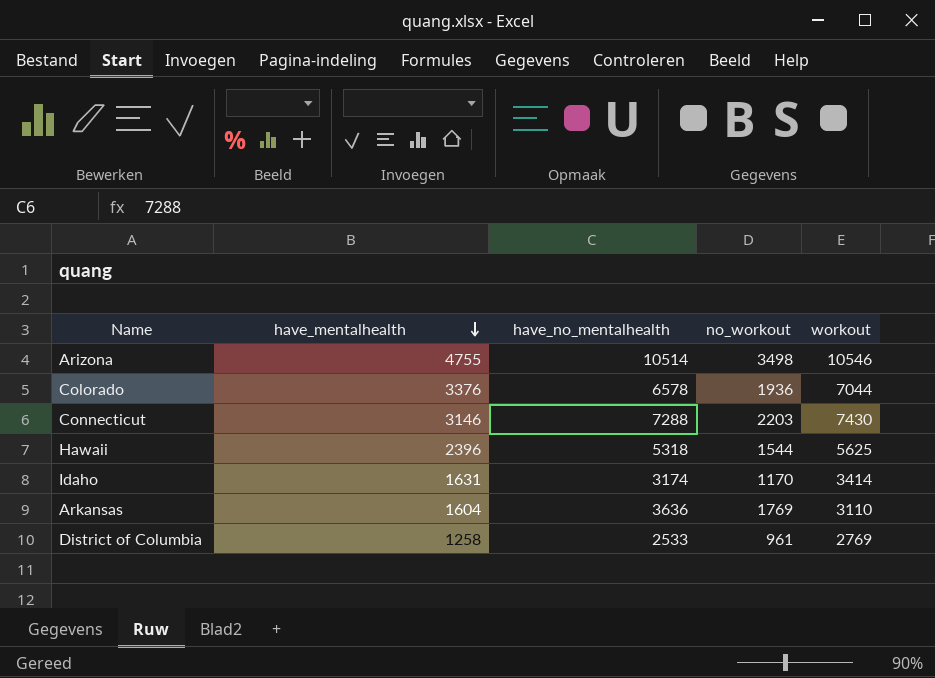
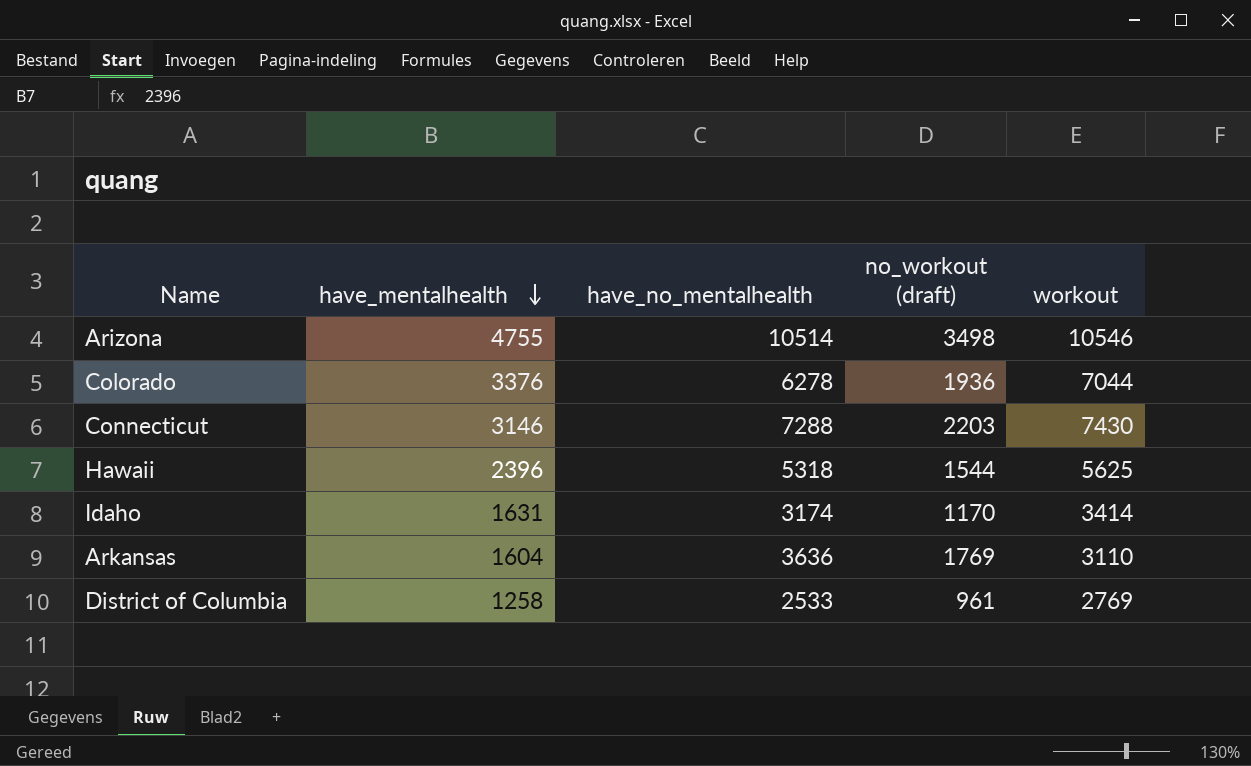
column name: no_workout -> no_workout (draft)
Colorado | have_no_mentalhealth: 6578 -> 6278

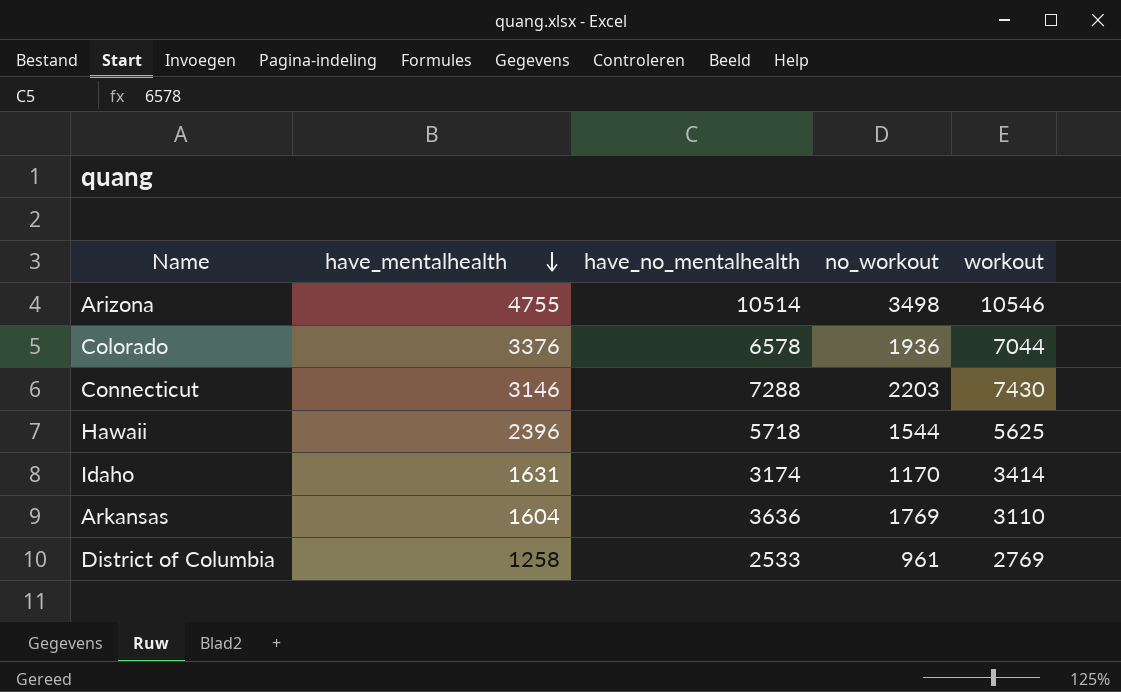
column name: no_workout (draft) -> no_workout
Colorado | have_no_mentalhealth: 6278 -> 6578
Hawaii | have_no_mentalhealth: 5318 -> 5718

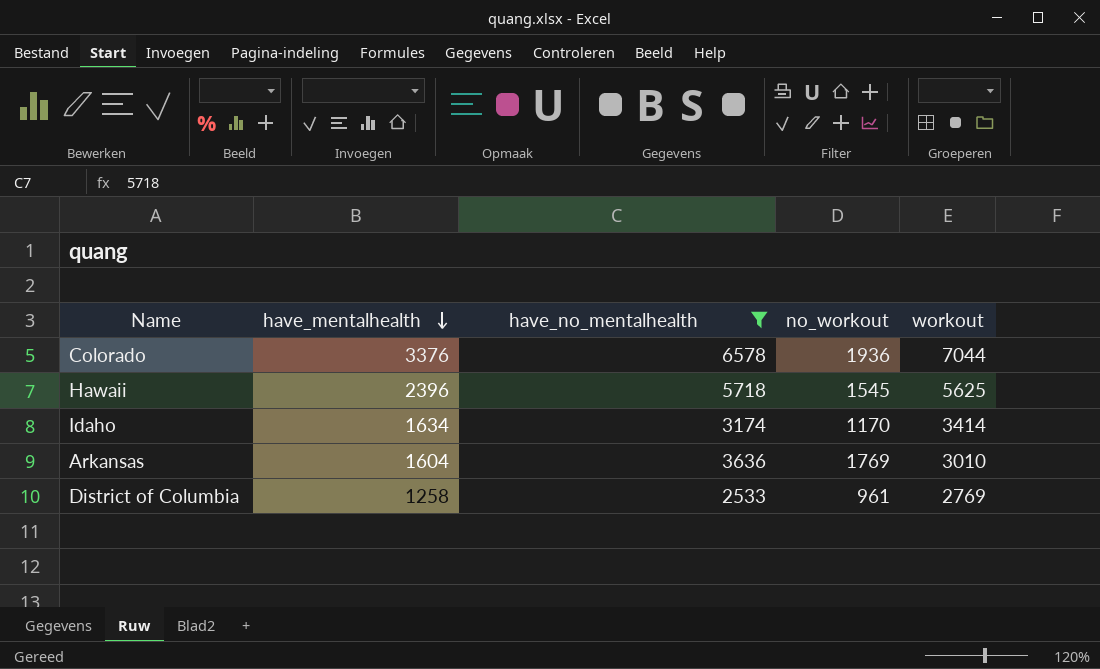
filter: none -> have_no_mentalhealth <= 6578
Hawaii | no_workout: 1544 -> 1545
Idaho | have_mentalhealth: 1631 -> 1634
Arkansas | workout: 3110 -> 3010

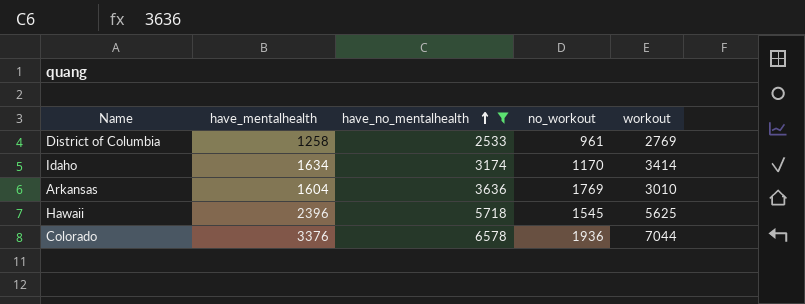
row order: have_mentalhealth descending -> have_no_mentalhealth ascending

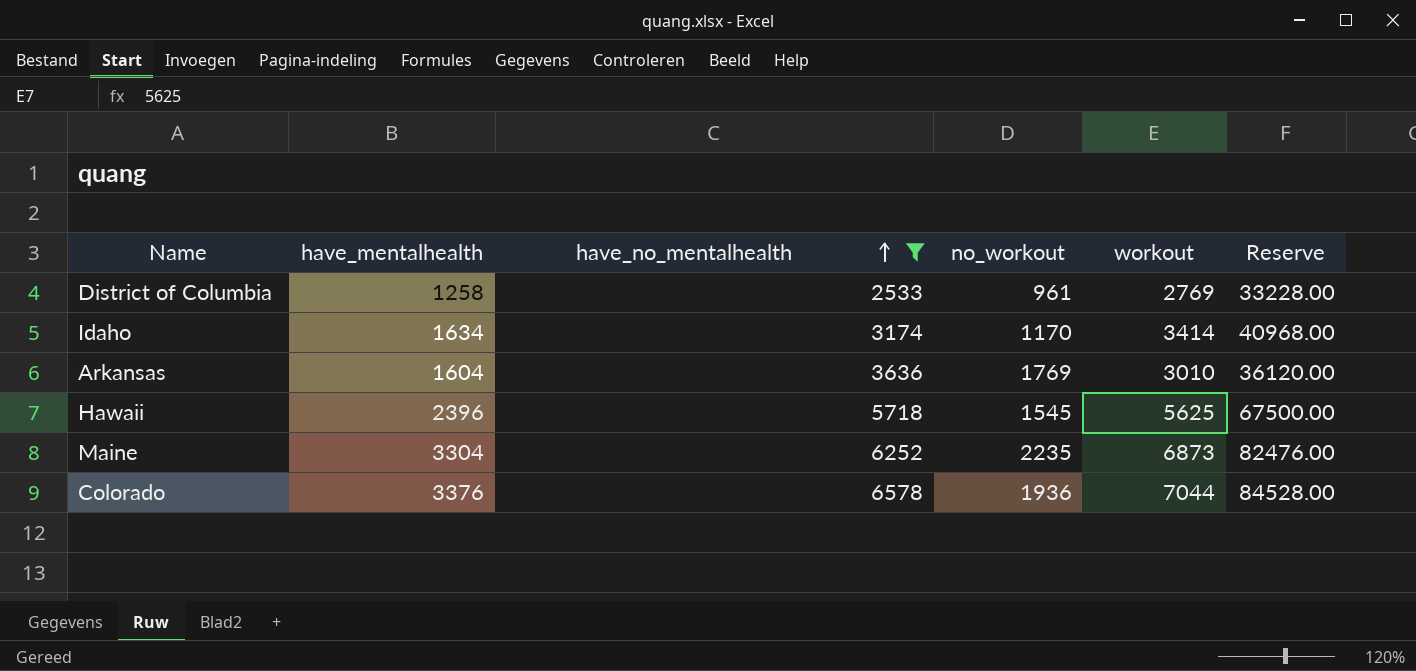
column Reserve | formula: none -> [workout] * 12
row Maine: none -> 3304 | 6252 | 2235 | 6873 | 82476.00

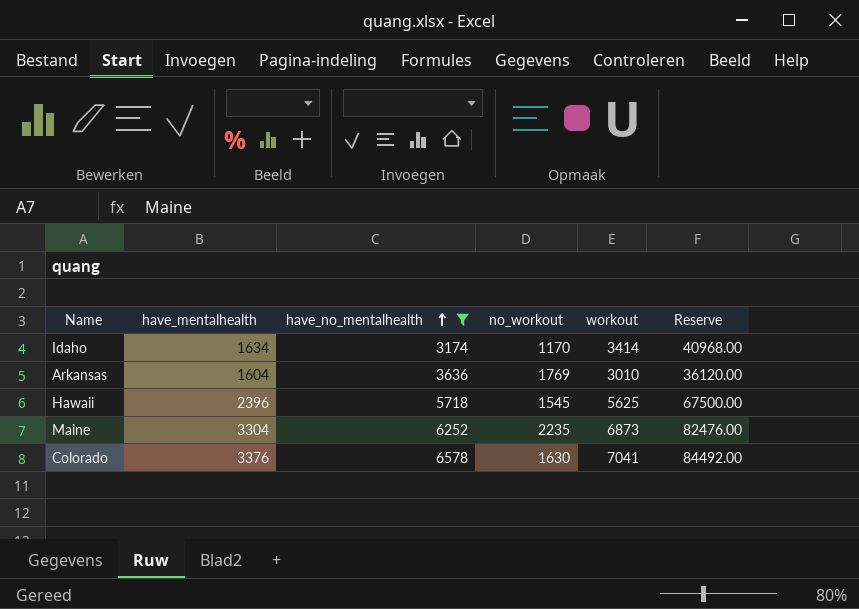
row District of Columbia: 1258 | 2533 | 961 | 2769 | 33228.00 -> none
Colorado | no_workout: 1936 -> 1630
Colorado | workout: 7044 -> 7041
Colorado | Reserve: 84528.00 -> 84492.00

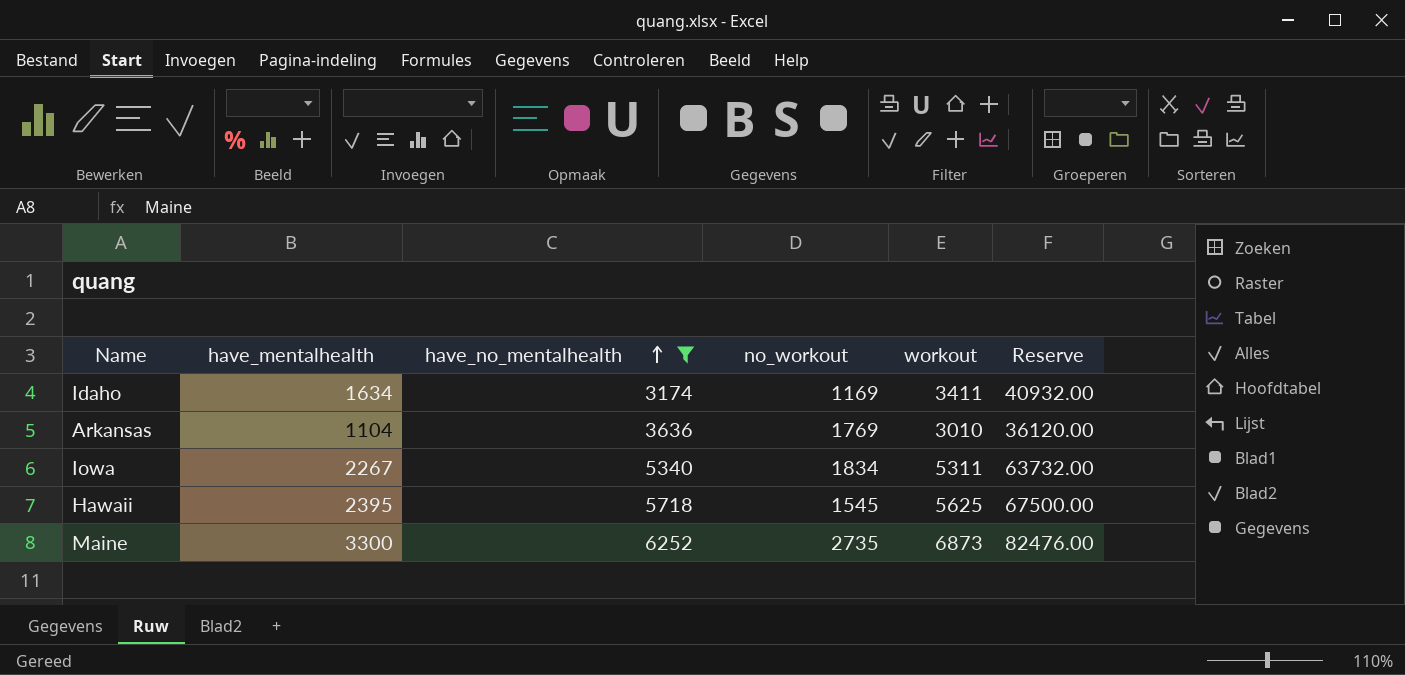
row Colorado: 3376 | 6578 | 1630 | 7041 | 84492.00 -> none
Idaho | no_workout: 1170 -> 1169
Idaho | workout: 3414 -> 3411
Idaho | Reserve: 40968.00 -> 40932.00
Arkansas | have_mentalhealth: 1604 -> 1104
row Iowa: none -> 2267 | 5340 | 1834 | 5311 | 63732.00
Hawaii | have_mentalhealth: 2396 -> 2395
Maine | have_mentalhealth: 3304 -> 3300
Maine | no_workout: 2235 -> 2735

